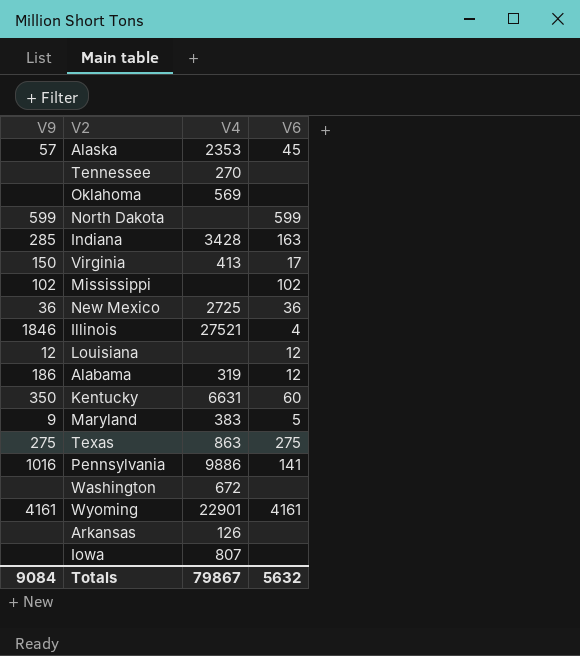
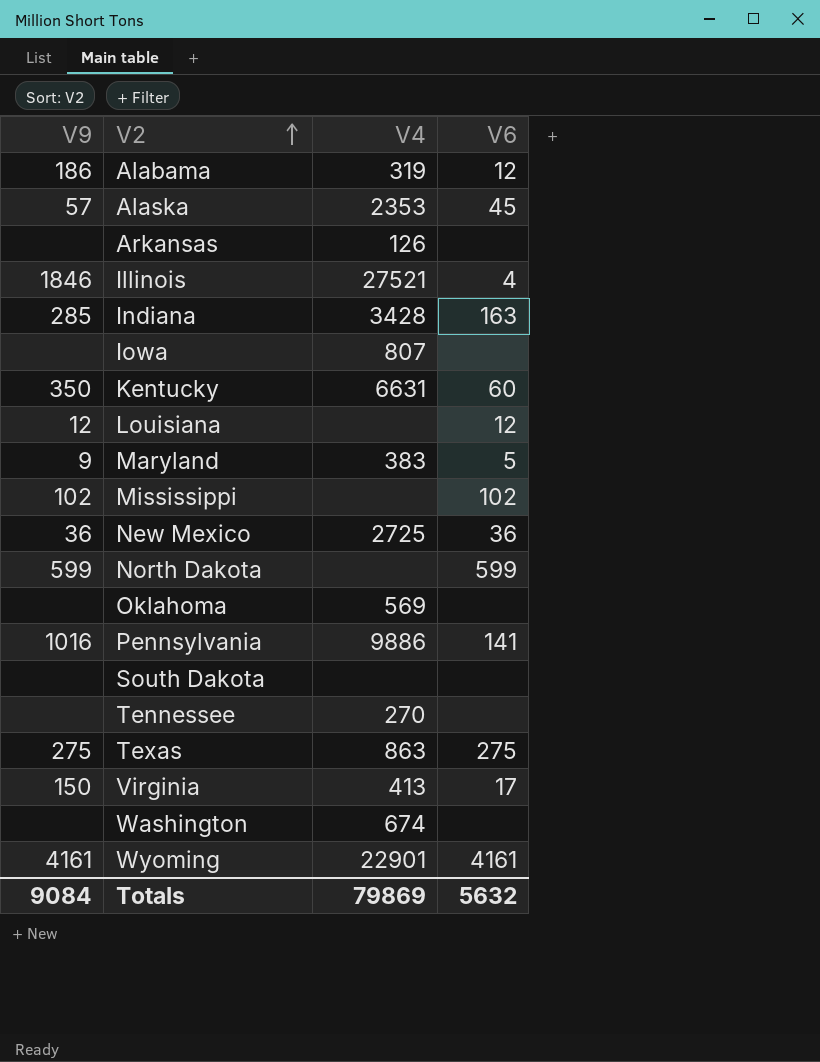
row order: none -> V2 ascending
row South Dakota: none -> none | none | none
Washington | V4: 672 -> 674
Totals | V4: 79867 -> 79869

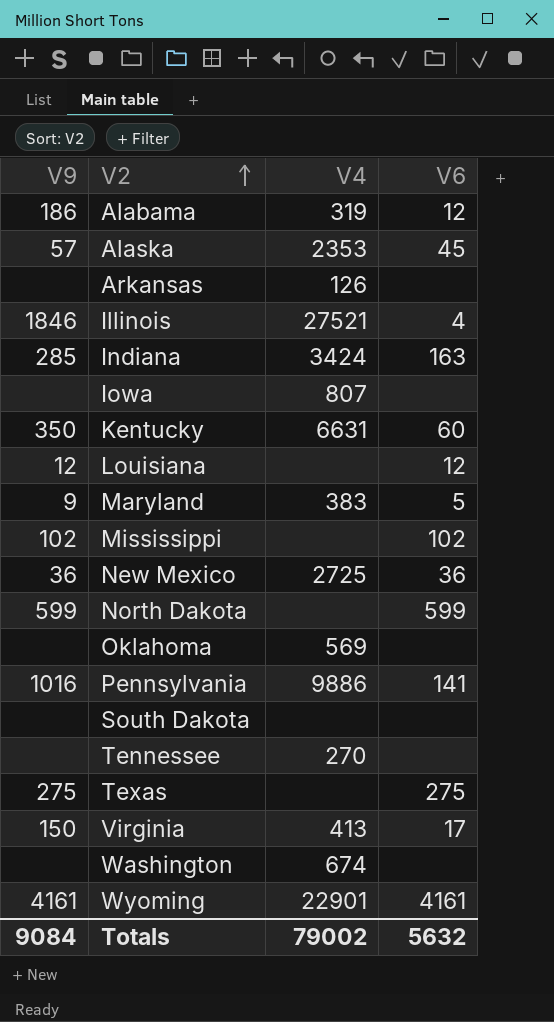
Indiana | V4: 3428 -> 3424
Texas | V4: 863 -> none
Totals | V4: 79869 -> 79002

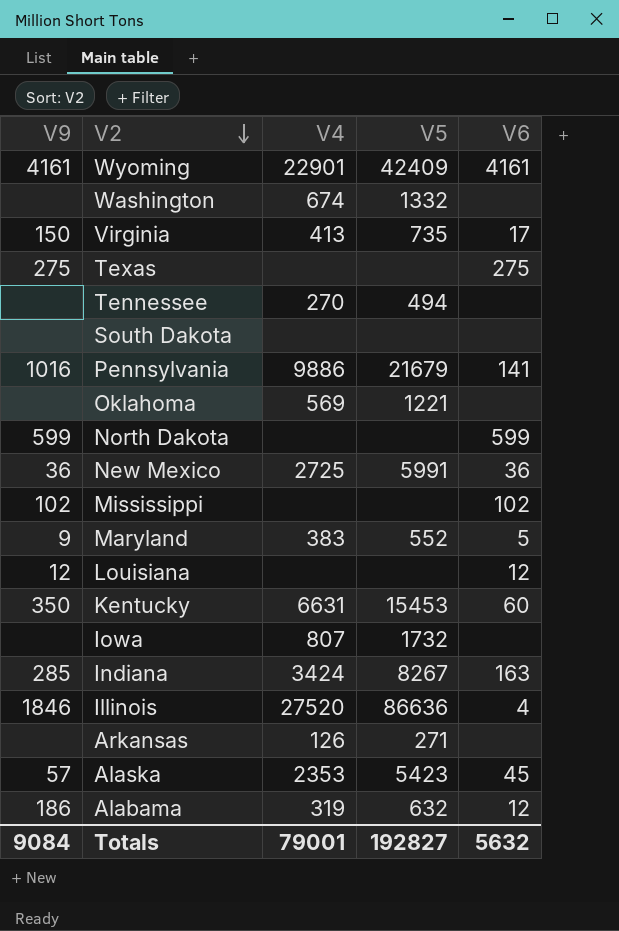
row order: V2 ascending -> V2 descending
column V5 | position: none -> 4
Illinois | V4: 27521 -> 27520
Totals | V4: 79002 -> 79001

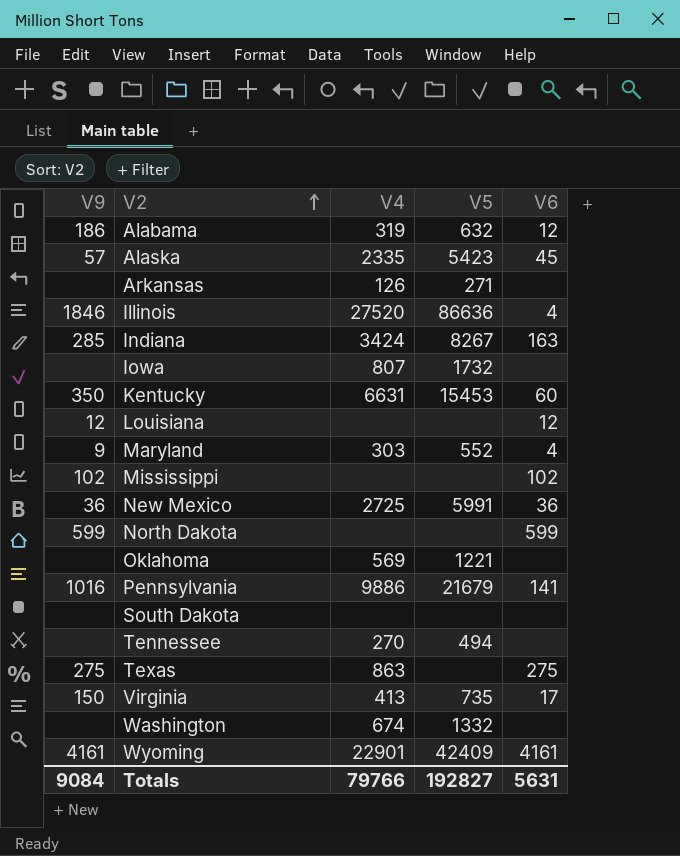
row order: V2 descending -> V2 ascending
Alaska | V4: 2353 -> 2335
Maryland | V4: 383 -> 303
Maryland | V6: 5 -> 4
Texas | V4: none -> 863
Totals | V4: 79001 -> 79766
Totals | V6: 5632 -> 5631

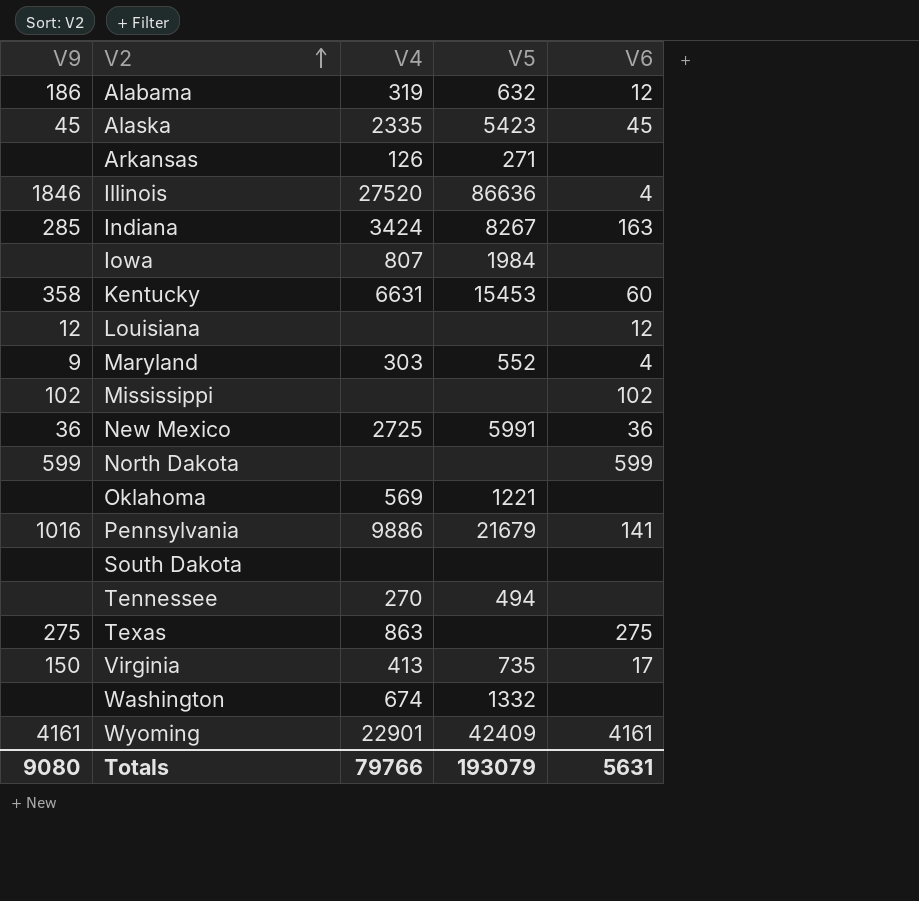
Alaska | V9: 57 -> 45
Iowa | V5: 1732 -> 1984
Kentucky | V9: 350 -> 358
Totals | V9: 9084 -> 9080
Totals | V5: 192827 -> 193079

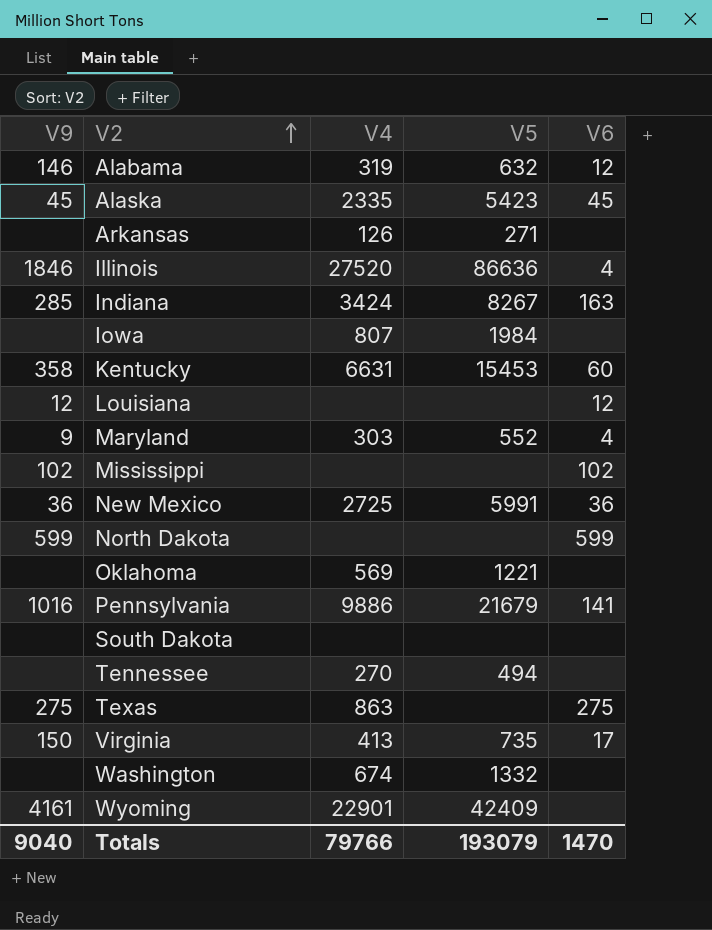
Alabama | V9: 186 -> 146
Wyoming | V6: 4161 -> none
Totals | V9: 9080 -> 9040
Totals | V6: 5631 -> 1470

